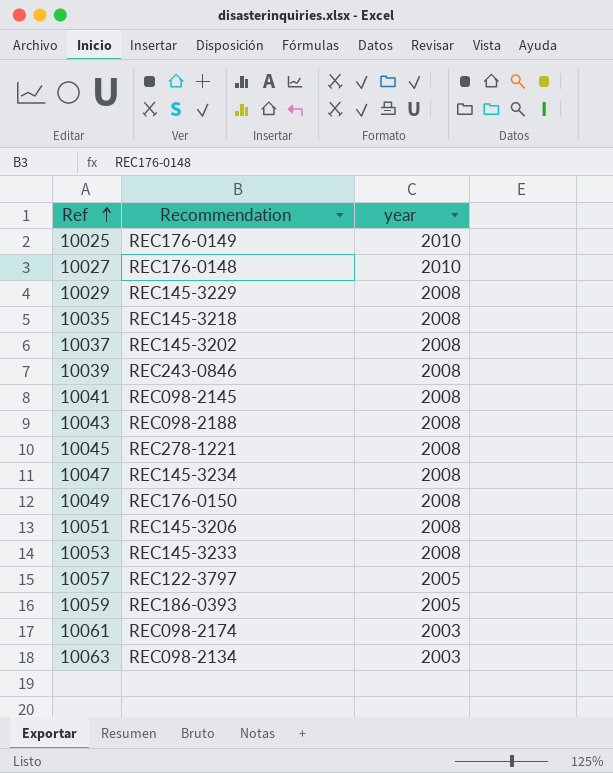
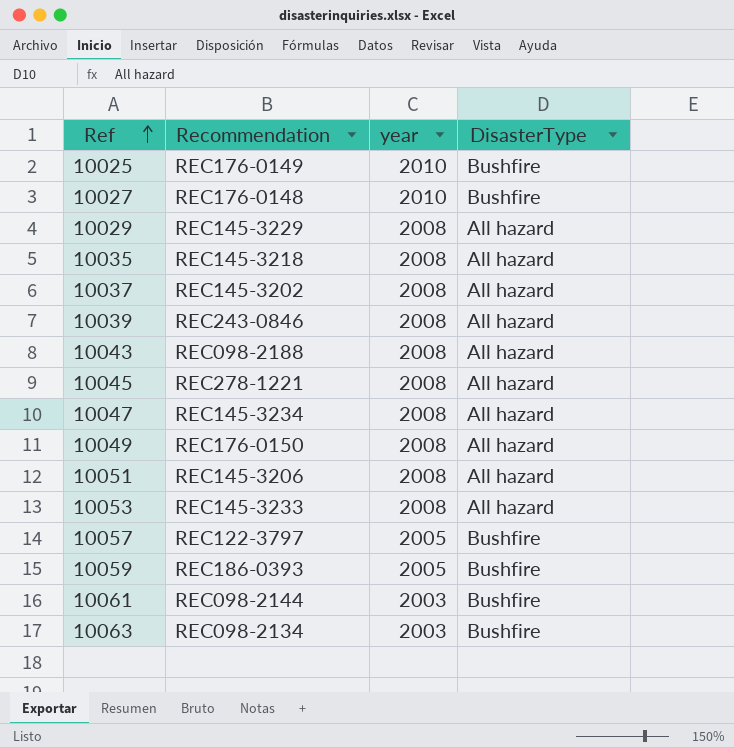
column DisasterType | position: none -> 4
row 10041: REC098-2145 | 2008 -> none
10061 | Recommendation: REC098-2174 -> REC098-2144

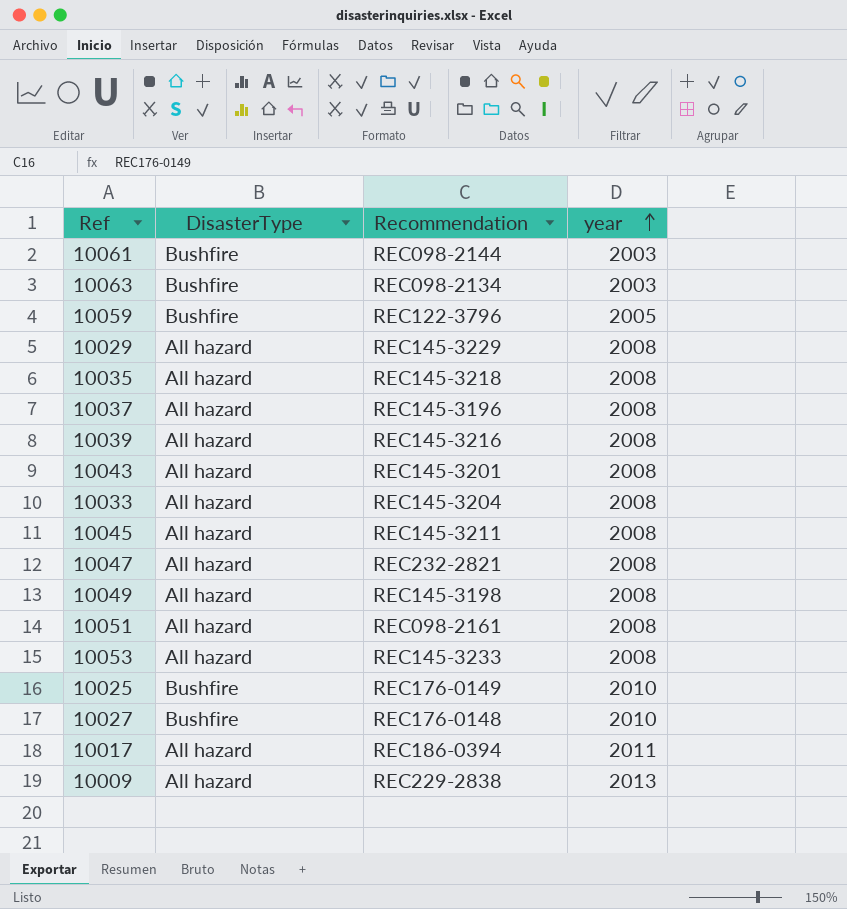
row order: Ref ascending -> year ascending
column DisasterType | position: 4 -> 2
row 10057: REC122-3797 | 2005 | Bushfire -> none
10059 | Recommendation: REC186-0393 -> REC122-3796
10037 | Recommendation: REC145-3202 -> REC145-3196
10039 | Recommendation: REC243-0846 -> REC145-3216
10043 | Recommendation: REC098-2188 -> REC145-3201
row 10033: none -> All hazard | REC145-3204 | 2008
10045 | Recommendation: REC278-1221 -> REC145-3211
10047 | Recommendation: REC145-3234 -> REC232-2821
10049 | Recommendation: REC176-0150 -> REC145-3198
10051 | Recommendation: REC145-3206 -> REC098-2161
row 10017: none -> All hazard | REC186-0394 | 2011
row 10009: none -> All hazard | REC229-2838 | 2013

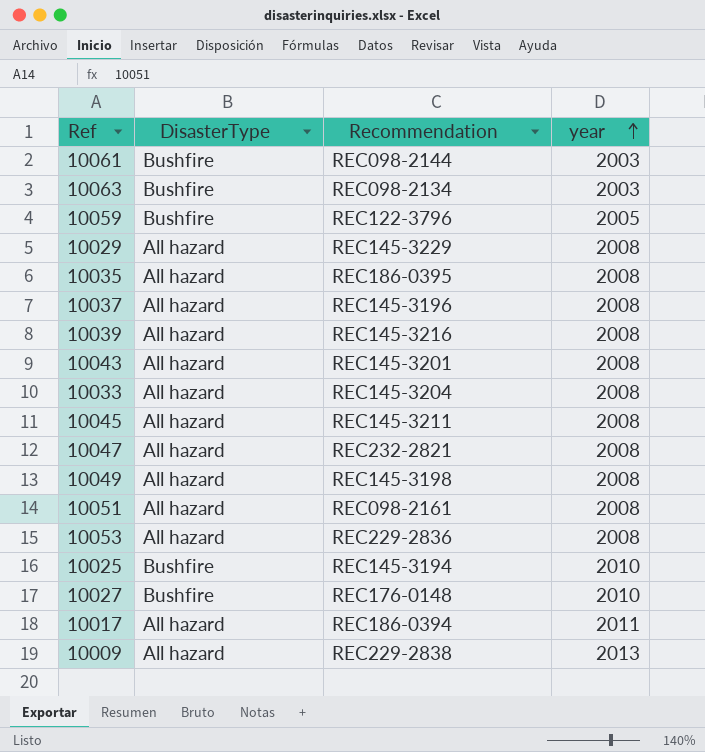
10035 | Recommendation: REC145-3218 -> REC186-0395
10053 | Recommendation: REC145-3233 -> REC229-2836
10025 | Recommendation: REC176-0149 -> REC145-3194

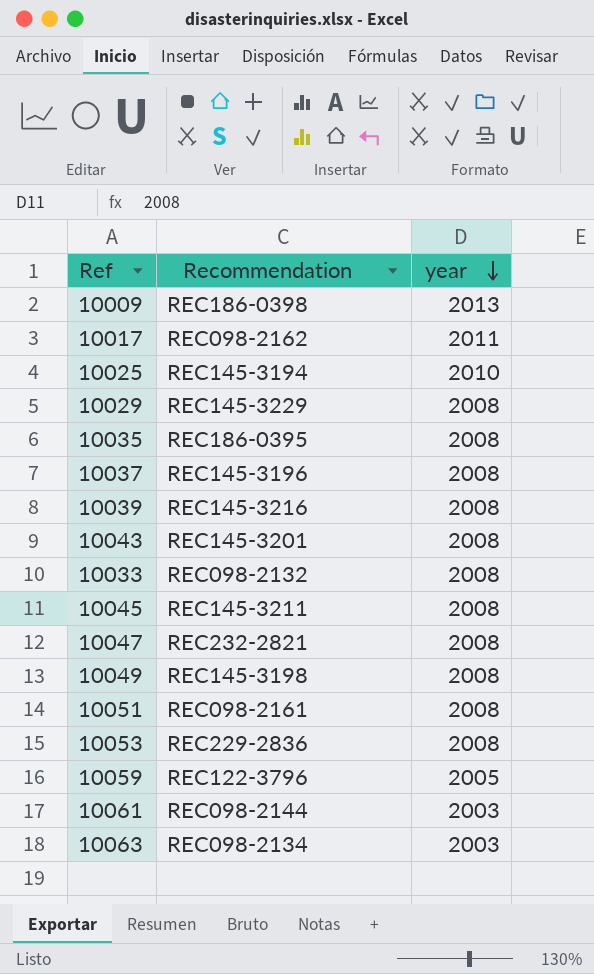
row order: year ascending -> year descending
column DisasterType | position: 2 -> none
row 10027: Bushfire | REC176-0148 | 2010 -> none
10009 | Recommendation: REC229-2838 -> REC186-0398
10017 | Recommendation: REC186-0394 -> REC098-2162
10033 | Recommendation: REC145-3204 -> REC098-2132

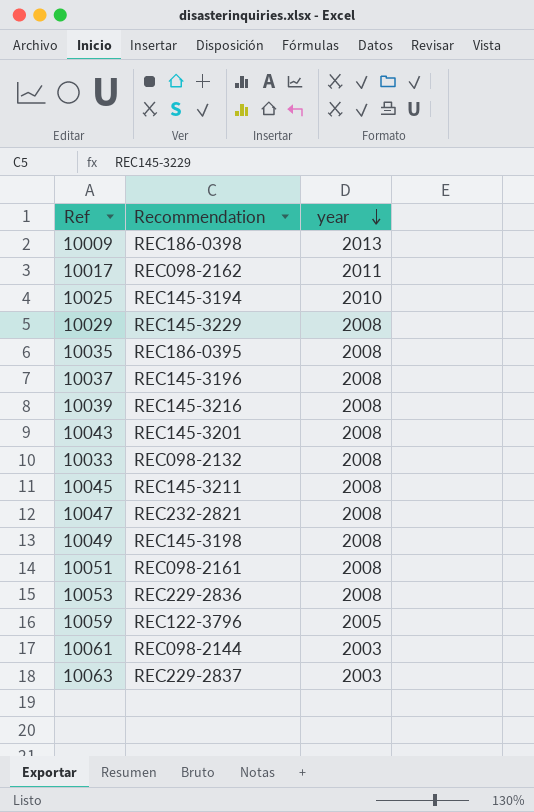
10063 | Recommendation: REC098-2134 -> REC229-2837

